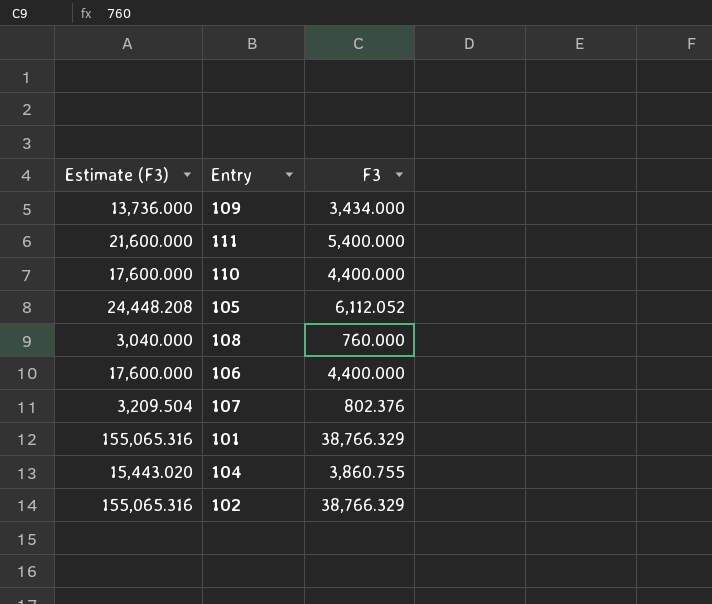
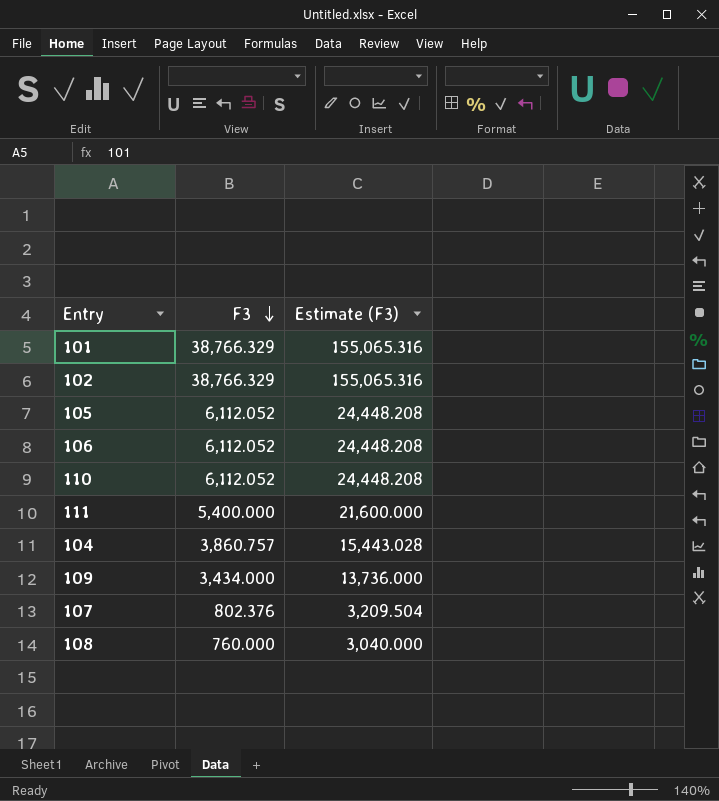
row order: none -> F3 descending
column Estimate (F3) | position: 1 -> 3
106 | F3: 4,400.000 -> 6,112.052
106 | Estimate (F3): 17,600.000 -> 24,448.208
110 | F3: 4,400.000 -> 6,112.052
110 | Estimate (F3): 17,600.000 -> 24,448.208
104 | F3: 3,860.755 -> 3,860.757
104 | Estimate (F3): 15,443.020 -> 15,443.028

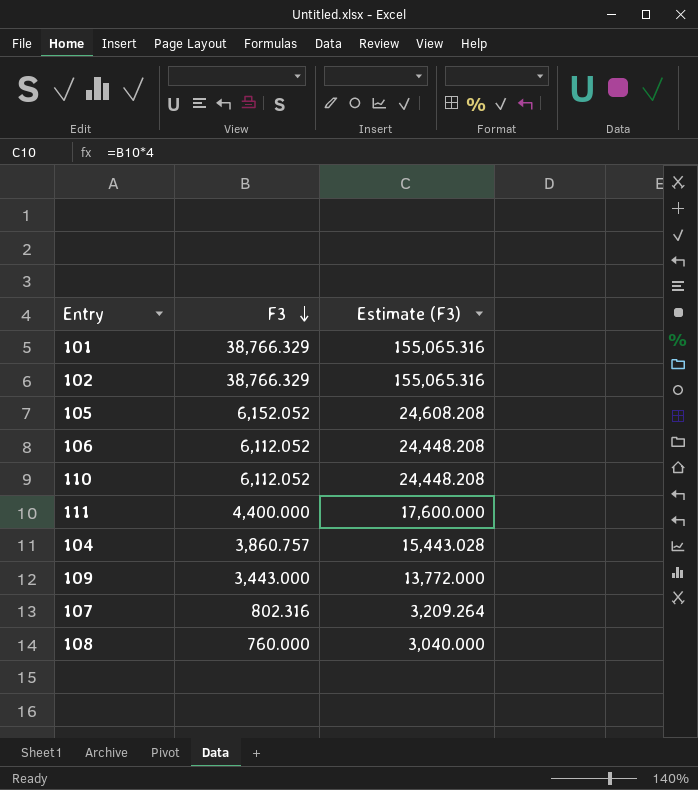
105 | F3: 6,112.052 -> 6,152.052
105 | Estimate (F3): 24,448.208 -> 24,608.208
111 | F3: 5,400.000 -> 4,400.000
111 | Estimate (F3): 21,600.000 -> 17,600.000
109 | F3: 3,434.000 -> 3,443.000
109 | Estimate (F3): 13,736.000 -> 13,772.000
107 | F3: 802.376 -> 802.316
107 | Estimate (F3): 3,209.504 -> 3,209.264

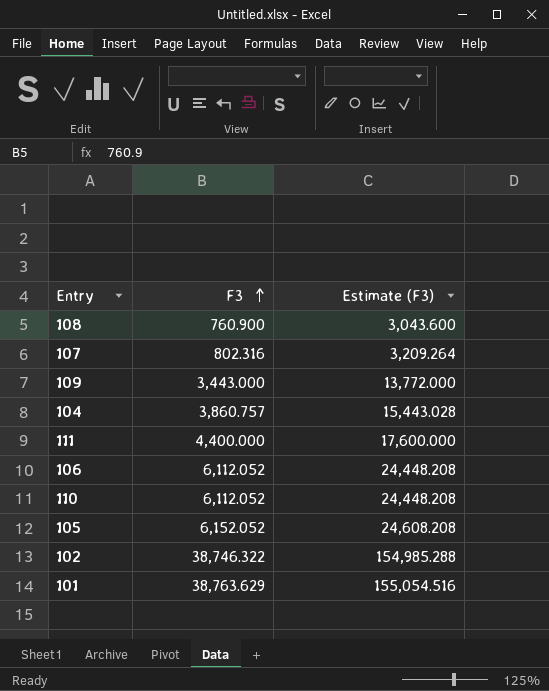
row order: F3 descending -> F3 ascending
108 | F3: 760.000 -> 760.900
108 | Estimate (F3): 3,040.000 -> 3,043.600
102 | F3: 38,766.329 -> 38,746.322
102 | Estimate (F3): 155,065.316 -> 154,985.288
101 | F3: 38,766.329 -> 38,763.629
101 | Estimate (F3): 155,065.316 -> 155,054.516

